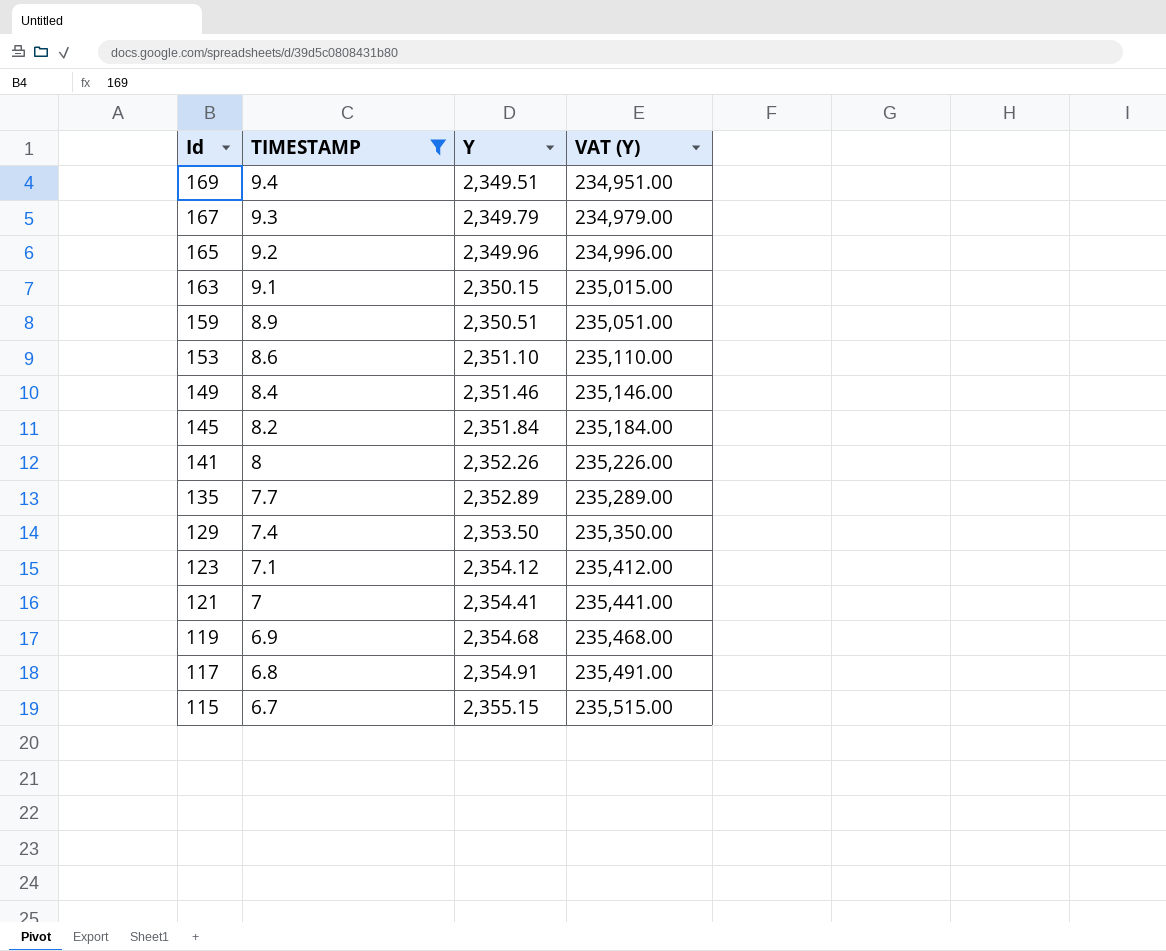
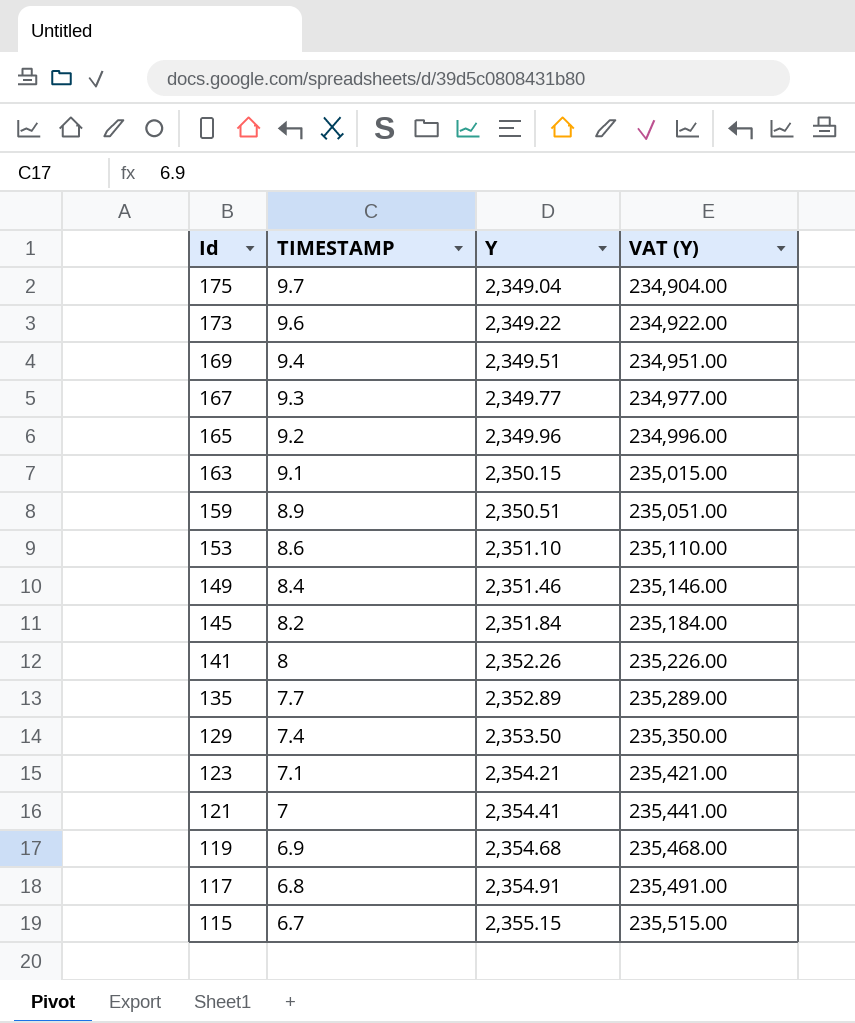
filter: TIMESTAMP <= 9.4 -> none
167 | Y: 2,349.79 -> 2,349.77
167 | VAT (Y): 234,979.00 -> 234,977.00
123 | Y: 2,354.12 -> 2,354.21
123 | VAT (Y): 235,412.00 -> 235,421.00

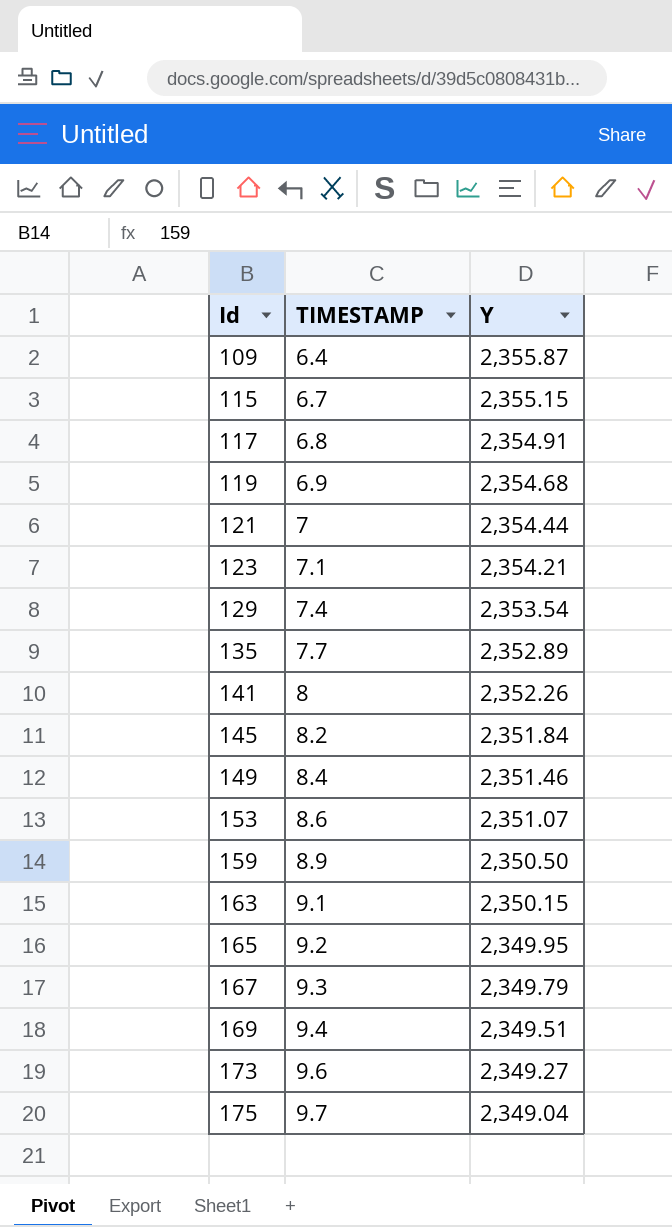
row order: Id descending -> Id ascending
column VAT (Y) | formula: [Y] * 100 -> none
row 109: none -> 6.4 | 2,355.87
121 | Y: 2,354.41 -> 2,354.44
129 | Y: 2,353.50 -> 2,353.54
153 | Y: 2,351.10 -> 2,351.07
159 | Y: 2,350.51 -> 2,350.50
165 | Y: 2,349.96 -> 2,349.95
167 | Y: 2,349.77 -> 2,349.79
173 | Y: 2,349.22 -> 2,349.27

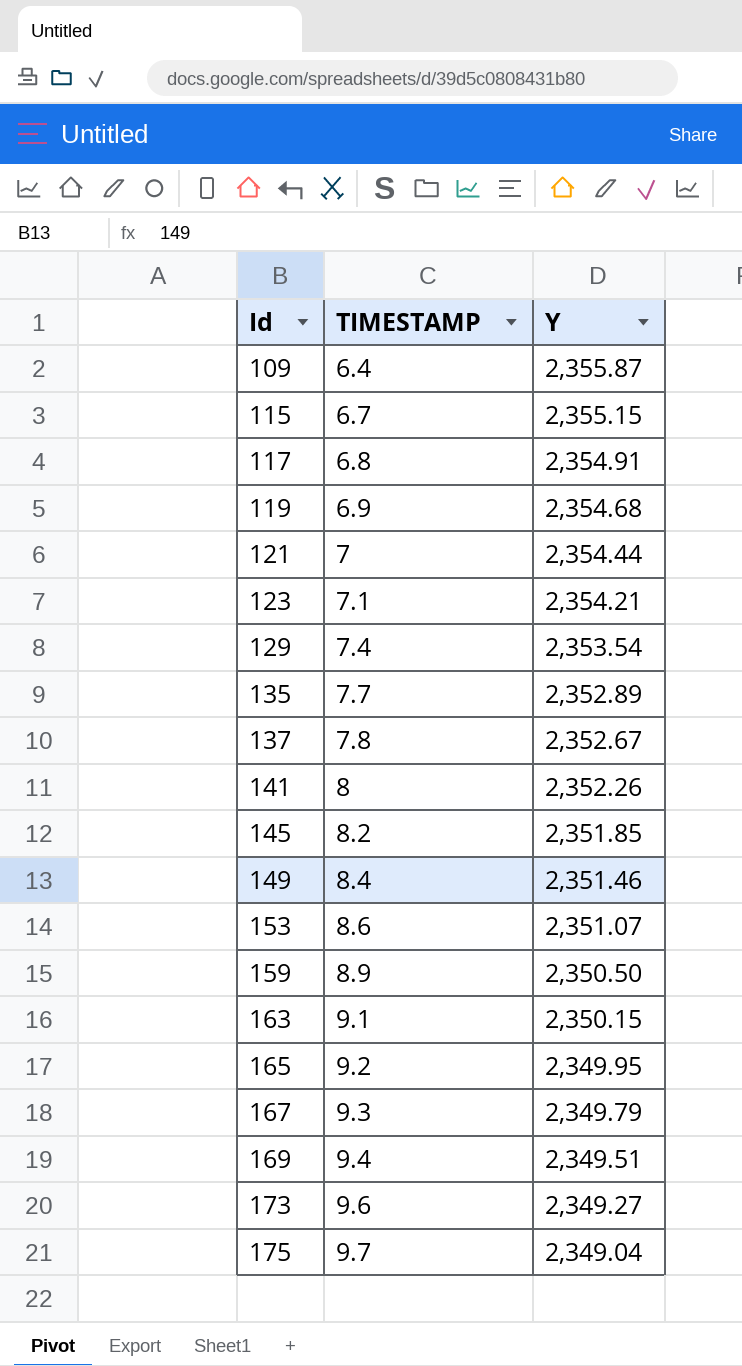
row 137: none -> 7.8 | 2,352.67
145 | Y: 2,351.84 -> 2,351.85

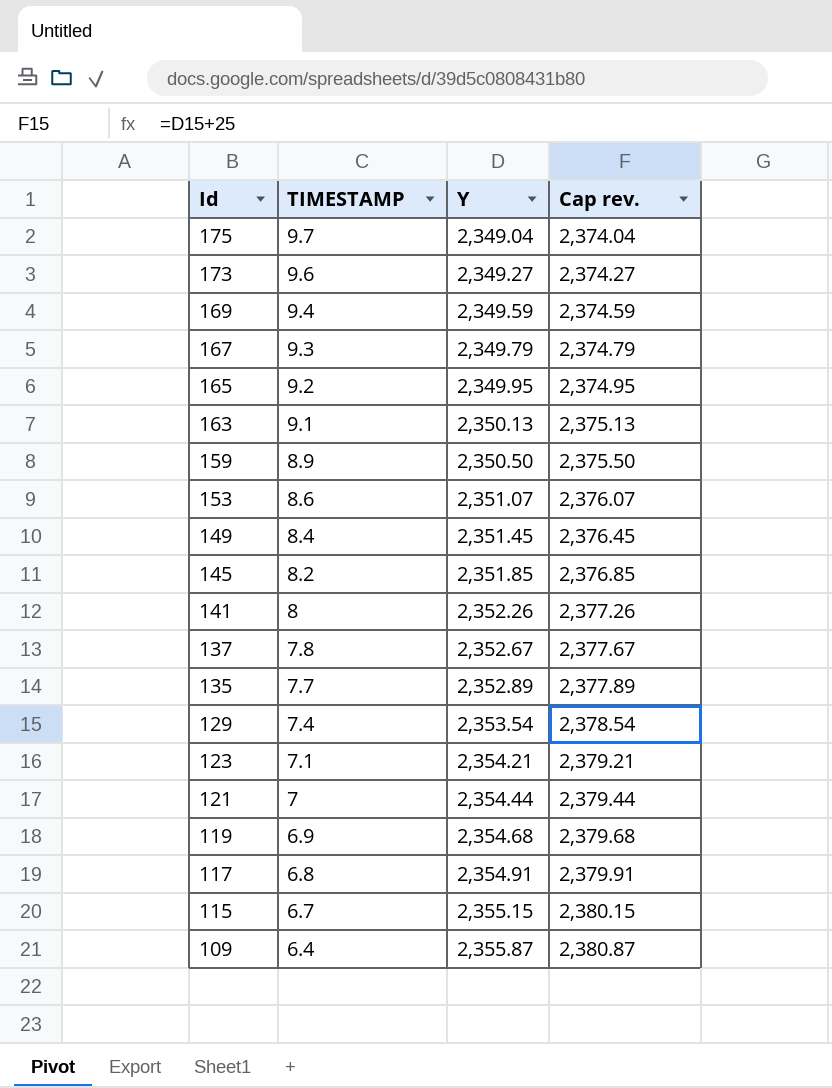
row order: Id ascending -> Id descending
column Cap rev. | formula: none -> [Y] + 25
169 | Y: 2,349.51 -> 2,349.59
163 | Y: 2,350.15 -> 2,350.13
149 | Y: 2,351.46 -> 2,351.45

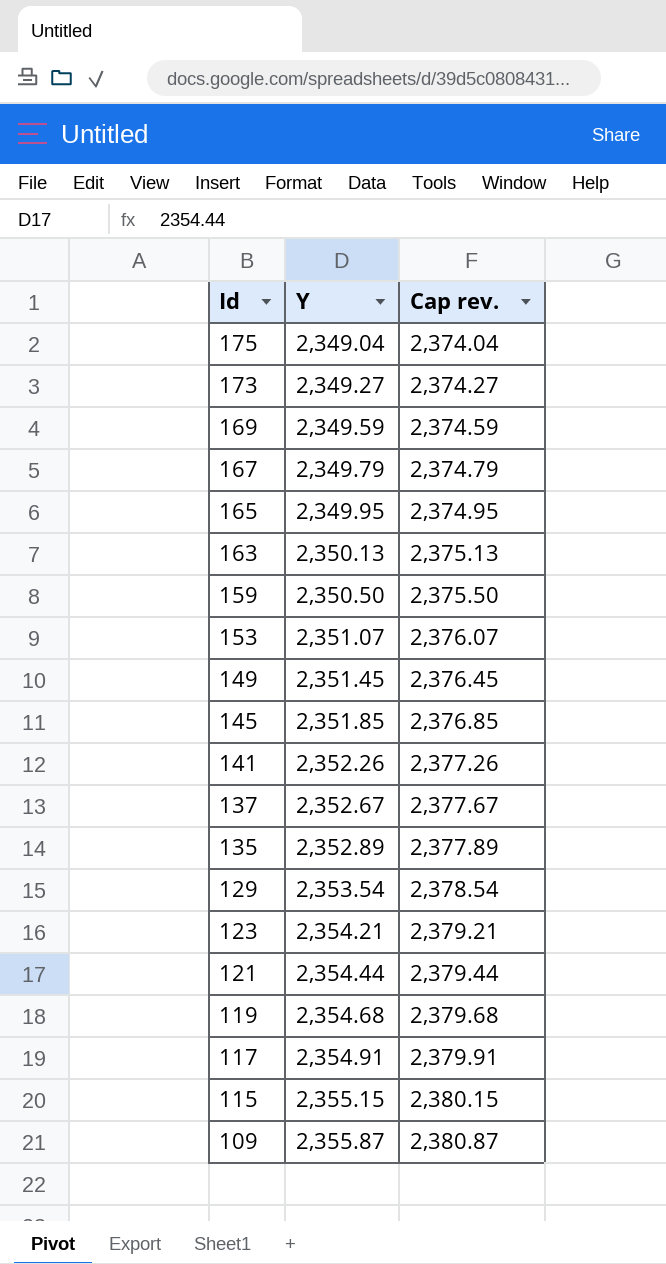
column TIMESTAMP | position: 2 -> none

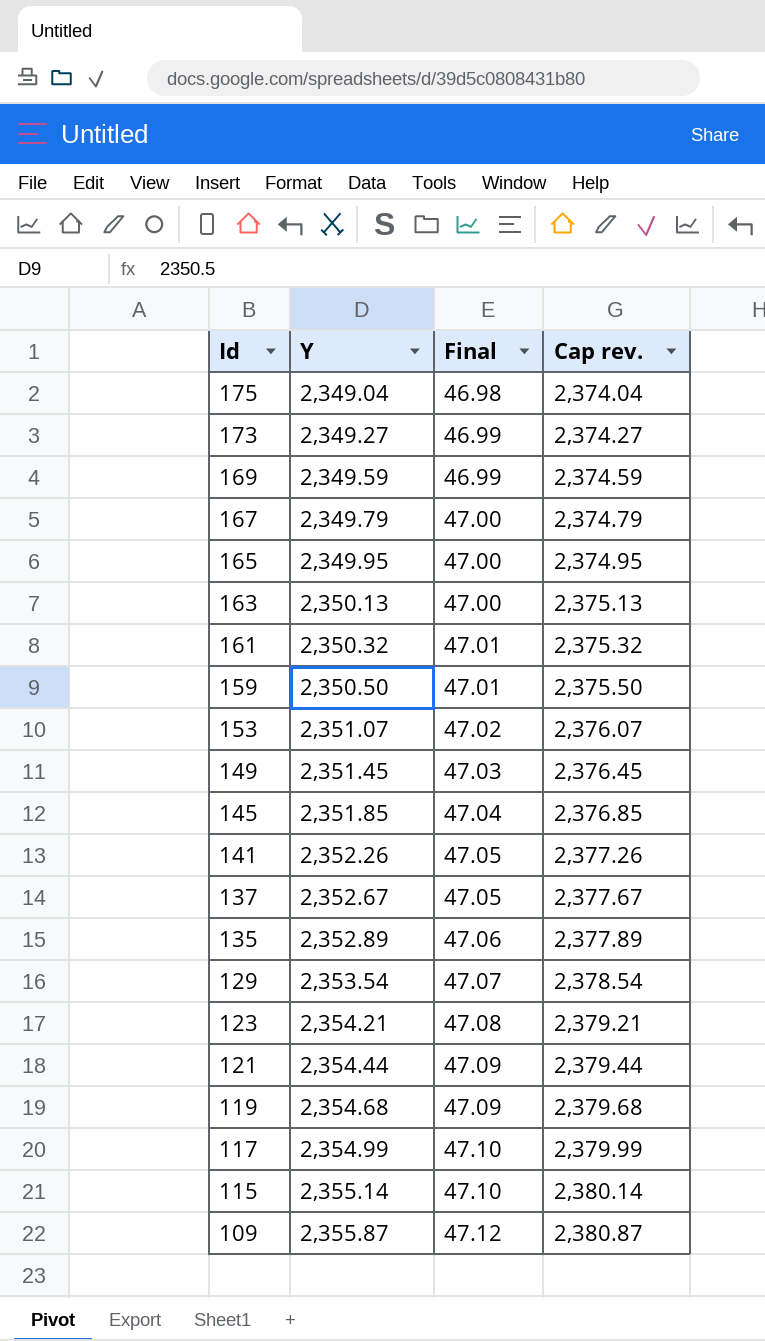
column Final | formula: none -> [Y] * 0.02
row 161: none -> 2,350.32 | 47.01 | 2,375.32
117 | Y: 2,354.91 -> 2,354.99
117 | Cap rev.: 2,379.91 -> 2,379.99
115 | Y: 2,355.15 -> 2,355.14
115 | Cap rev.: 2,380.15 -> 2,380.14

